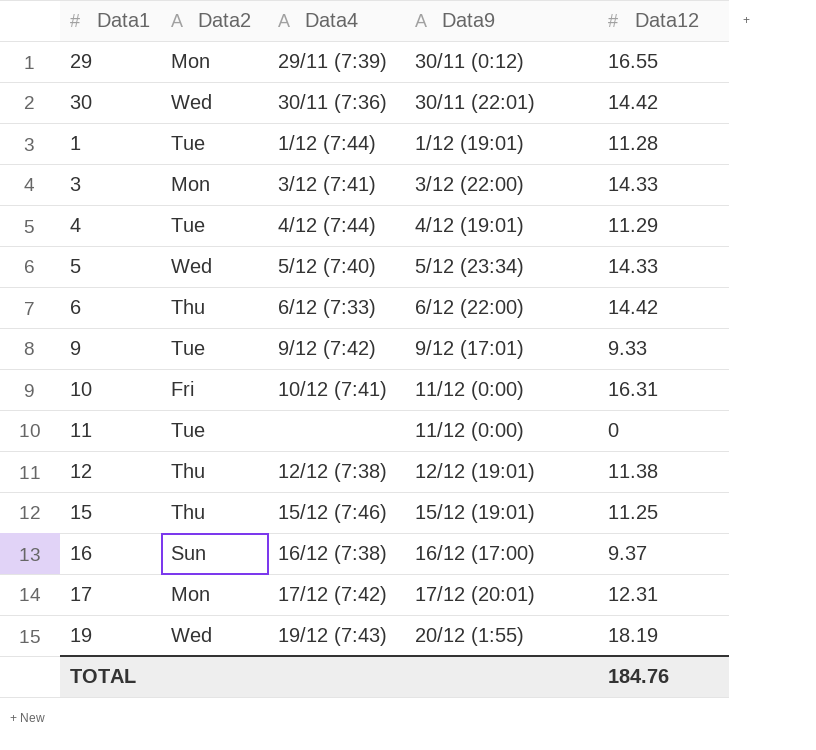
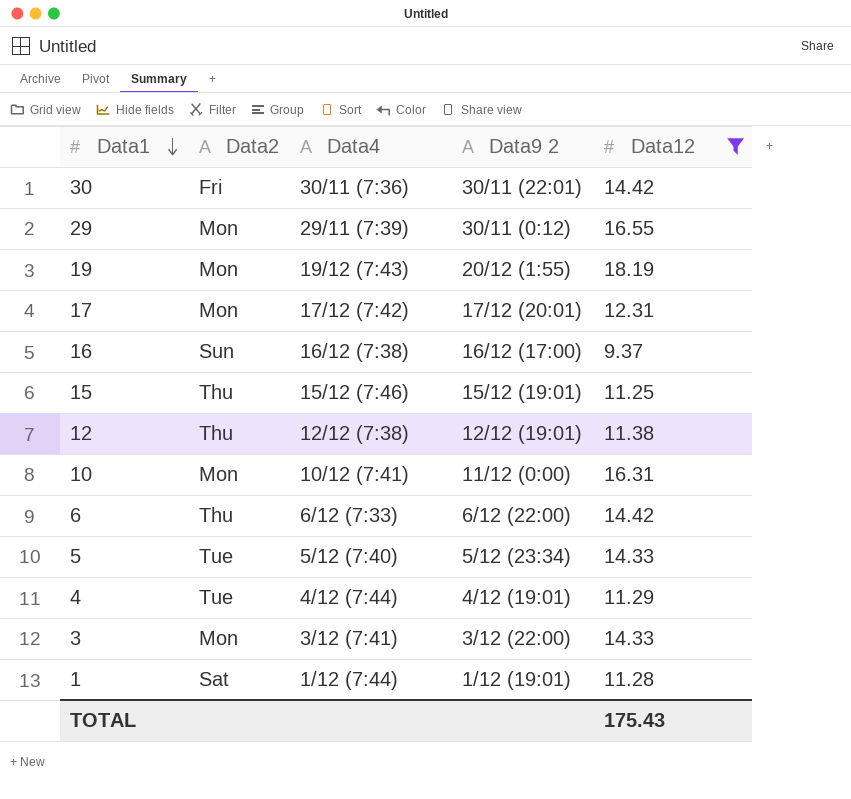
filter: none -> Data12 >= 9.37
row order: none -> Data1 descending
column name: Data9 -> Data9 2
30 | Data2: Wed -> Fri
19 | Data2: Wed -> Mon
10 | Data2: Fri -> Mon
5 | Data2: Wed -> Tue
1 | Data2: Tue -> Sat
TOTAL | Data12: 184.76 -> 175.43

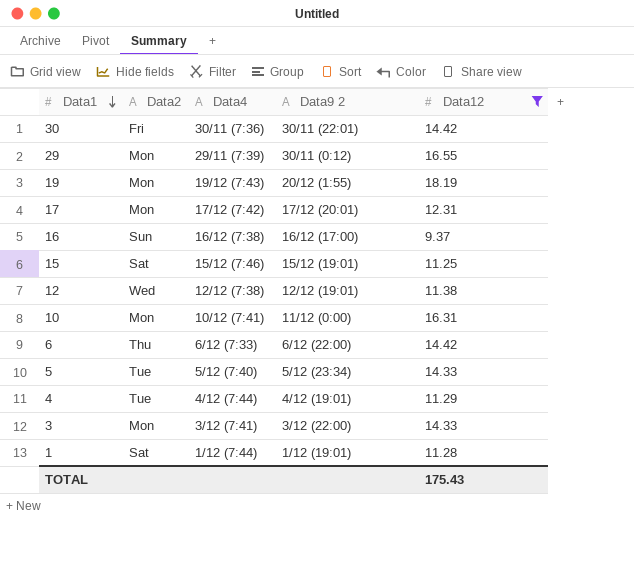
15 | Data2: Thu -> Sat
12 | Data2: Thu -> Wed

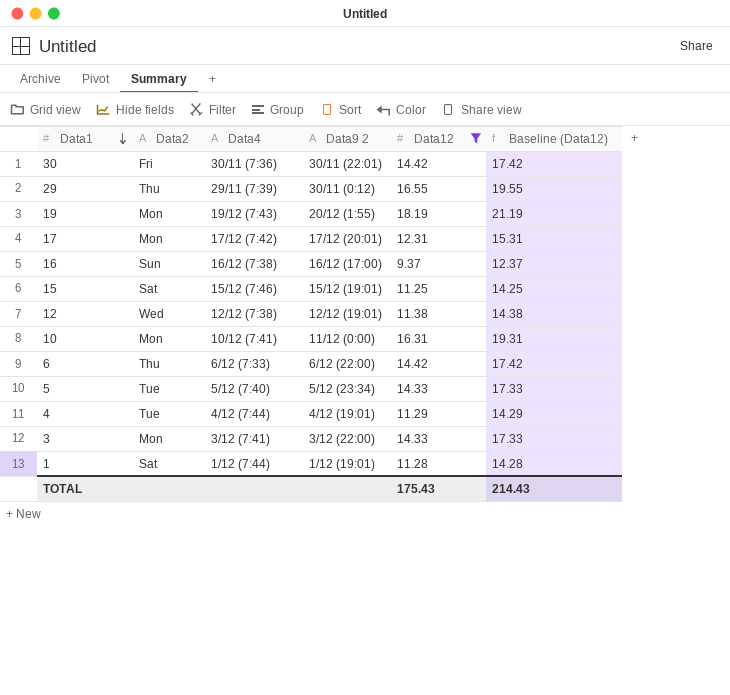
column Baseline (Data12) | formula: none -> [Data12] + 3
29 | Data2: Mon -> Thu

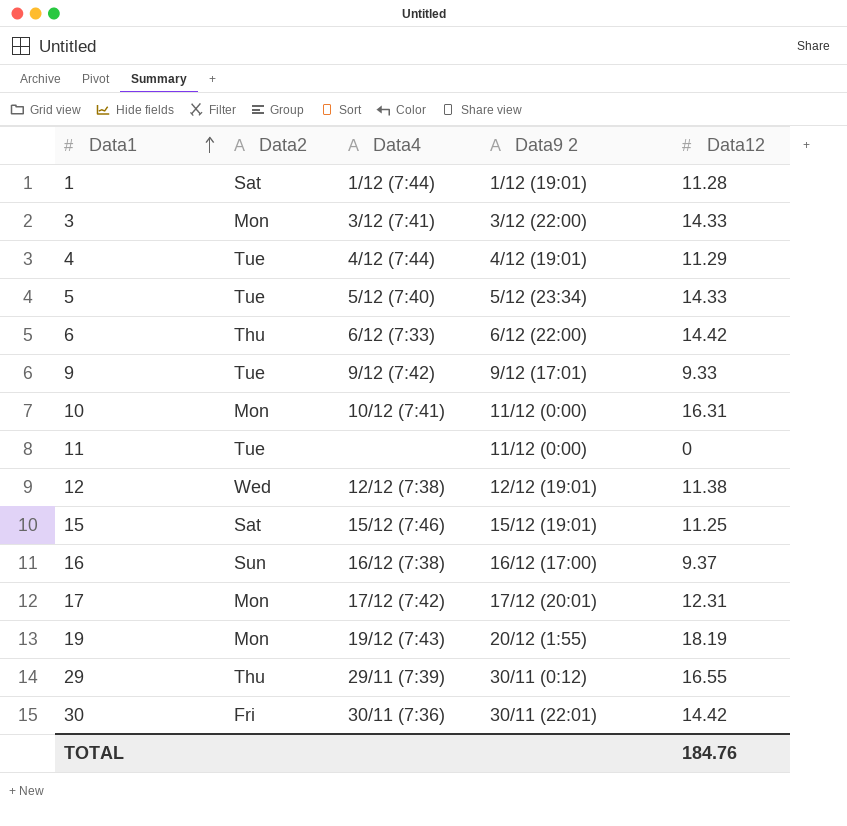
filter: Data12 >= 9.37 -> none
row order: Data1 descending -> Data1 ascending
column Baseline (Data12) | formula: [Data12] + 3 -> none
TOTAL | Data12: 175.43 -> 184.76

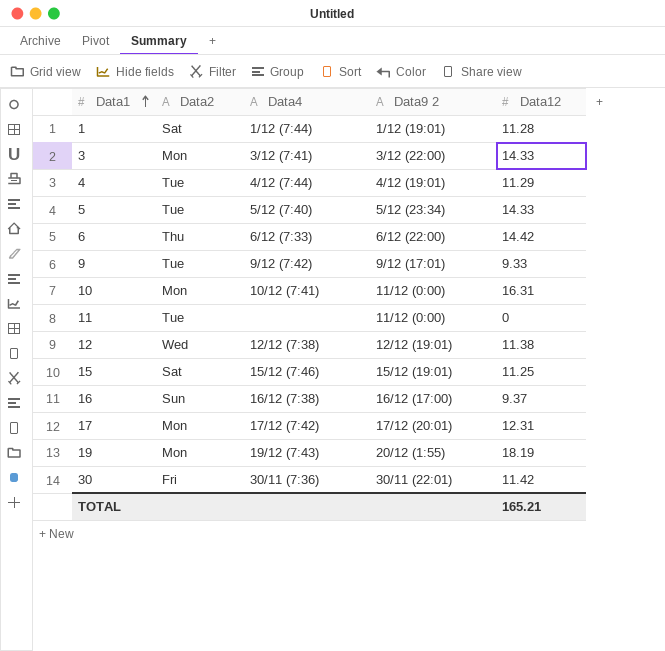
row 29: Thu | 29/11 (7:39) | 30/11 (0:12) | 16.55 -> none
30 | Data12: 14.42 -> 11.42
TOTAL | Data12: 184.76 -> 165.21

